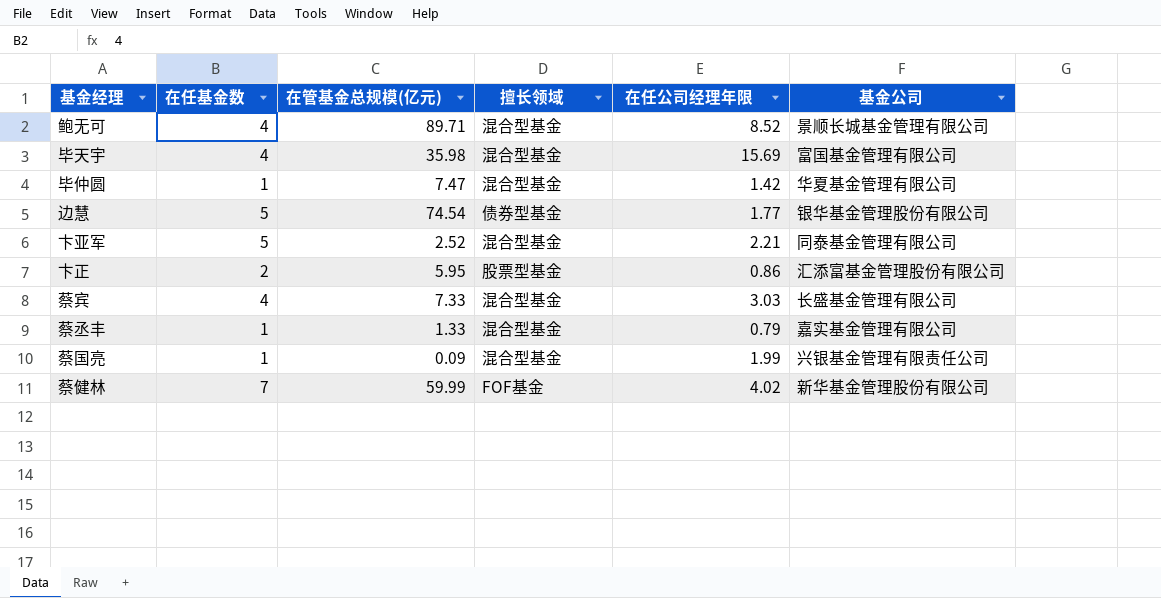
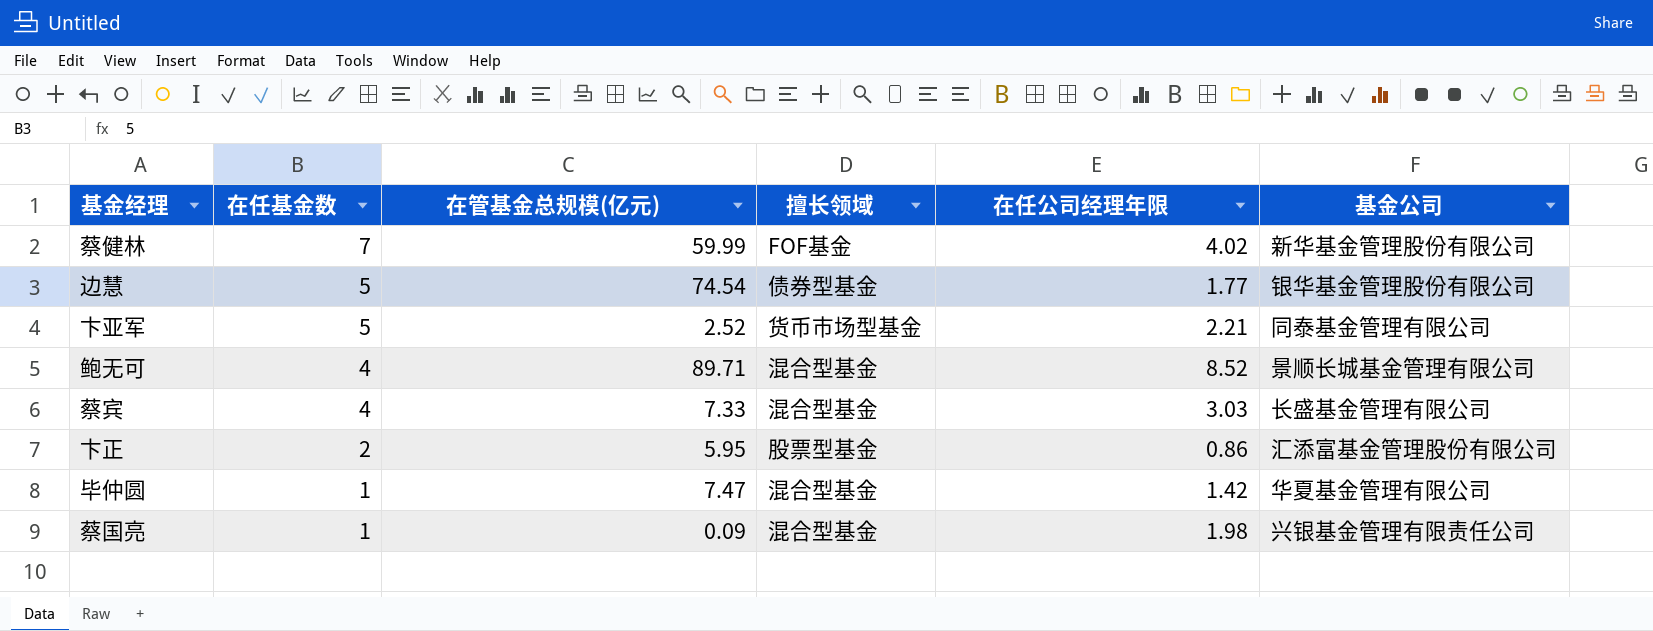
row order: none -> 在任基金数 descending
row 毕天宇: 4 | 35.98 | 混合型基金 | 15.69 | 富国基金管理有限公司 -> none
row 蔡丞丰: 1 | 1.33 | 混合型基金 | 0.79 | 嘉实基金管理有限公司 -> none
卞亚军 | 擅长领域: 混合型基金 -> 货币市场型基金
蔡国亮 | 在任公司经理年限: 1.99 -> 1.98

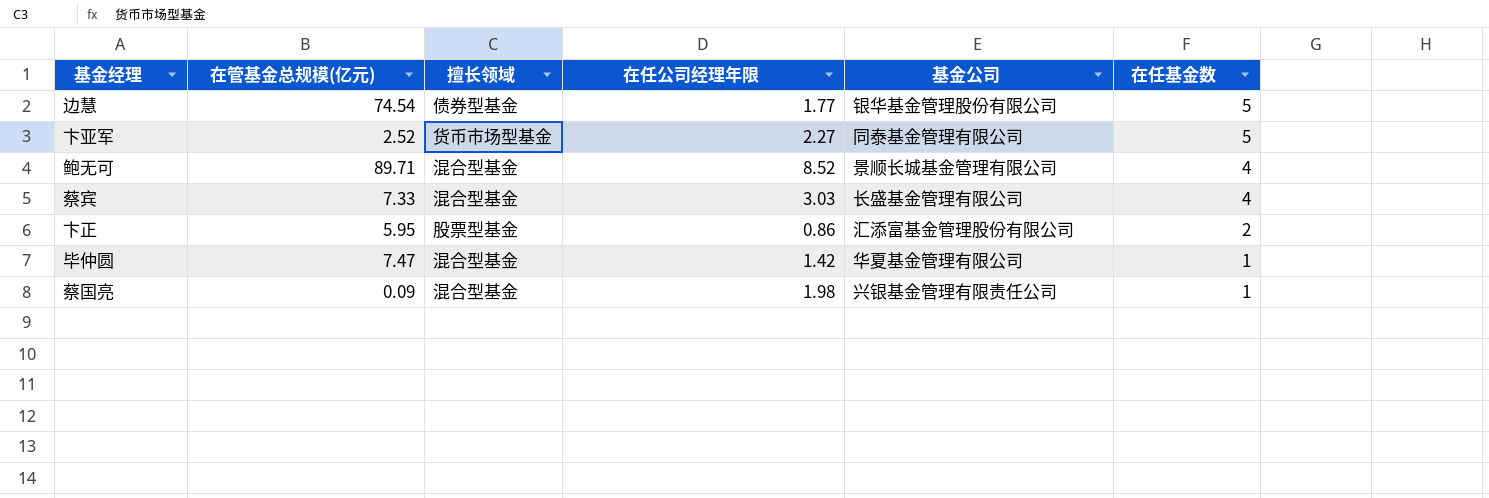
column 在任基金数 | position: 2 -> 6
row 蔡健林: 7 | 59.99 | FOF基金 | 4.02 | 新华基金管理股份有限公司 -> none
卞亚军 | 在任公司经理年限: 2.21 -> 2.27

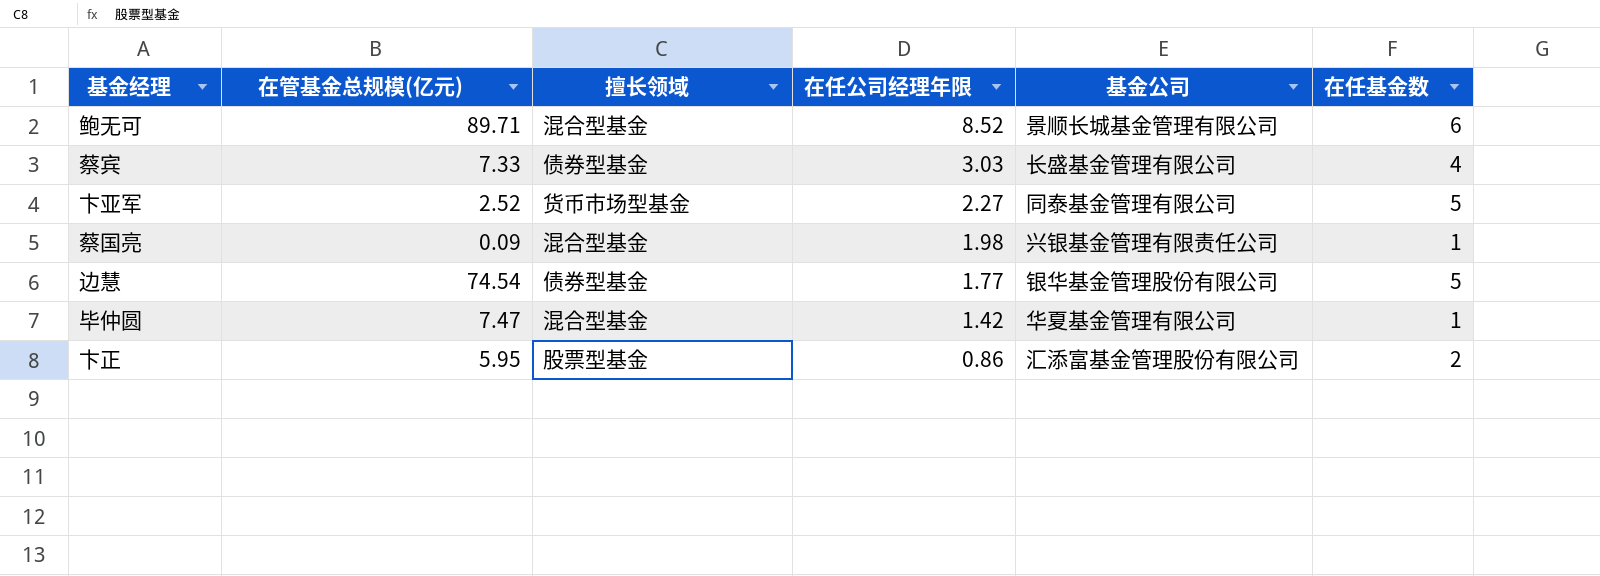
row order: 在任基金数 descending -> 在任公司经理年限 descending
鲍无可 | 在任基金数: 4 -> 6
蔡宾 | 擅长领域: 混合型基金 -> 债券型基金

